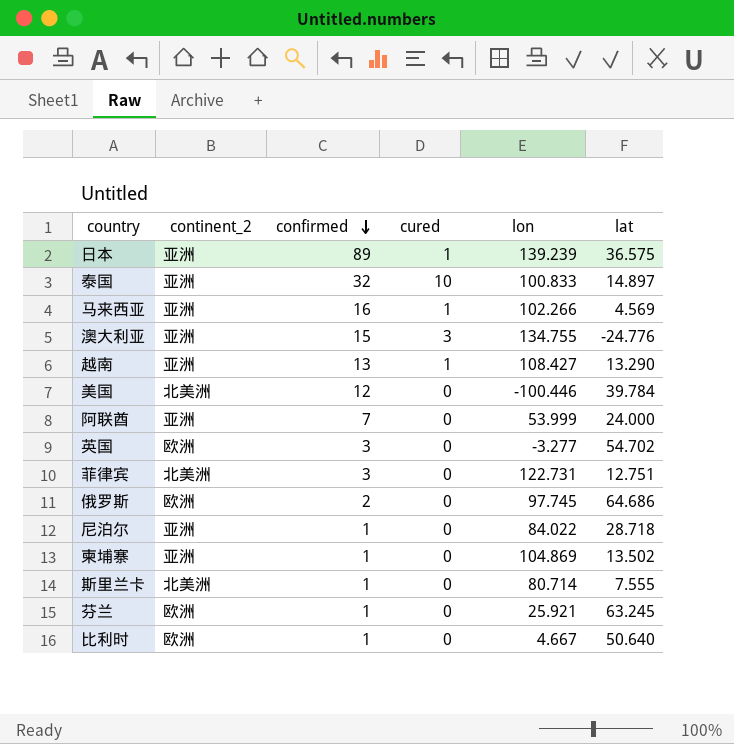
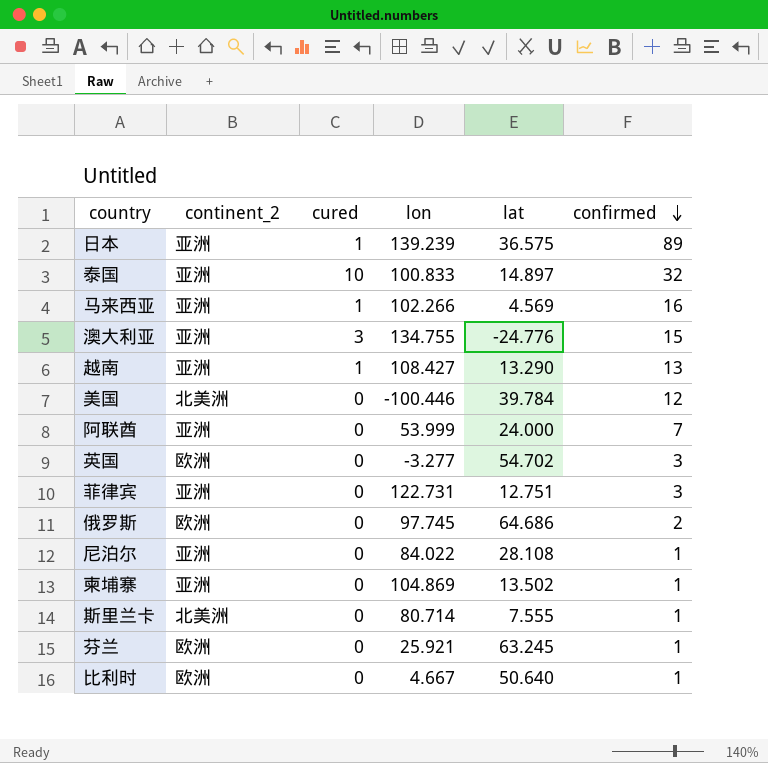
column confirmed | position: 3 -> 6
菲律宾 | continent_2: 北美洲 -> 亚洲
尼泊尔 | lat: 28.718 -> 28.108

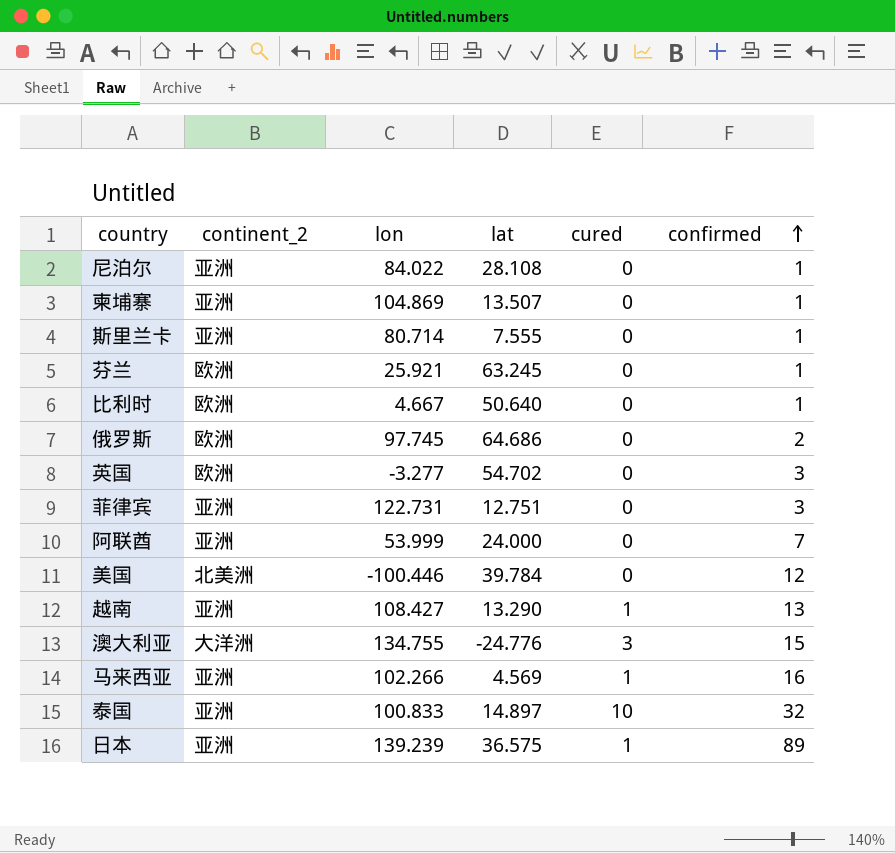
row order: confirmed descending -> confirmed ascending
column cured | position: 3 -> 5
柬埔寨 | lat: 13.502 -> 13.507
斯里兰卡 | continent_2: 北美洲 -> 亚洲
澳大利亚 | continent_2: 亚洲 -> 大洋洲

